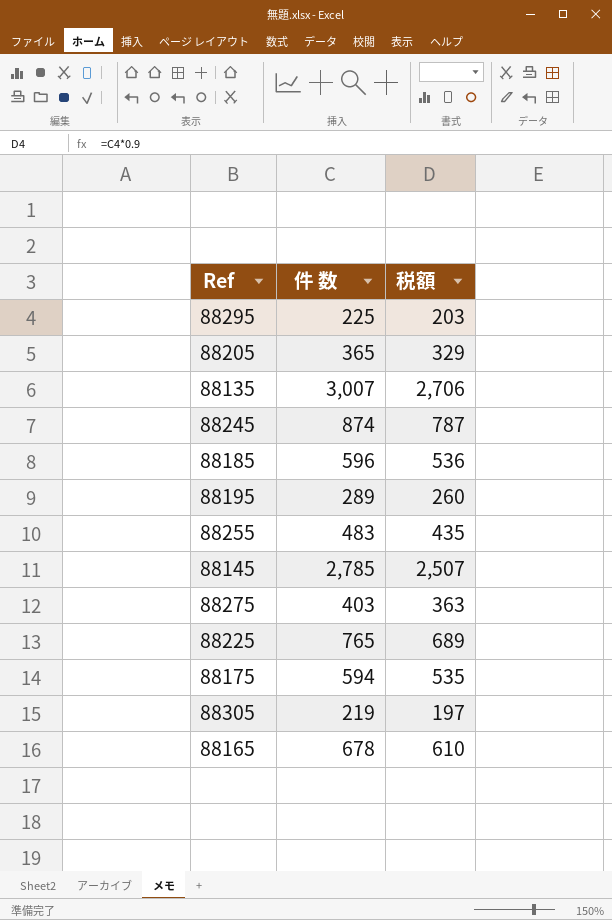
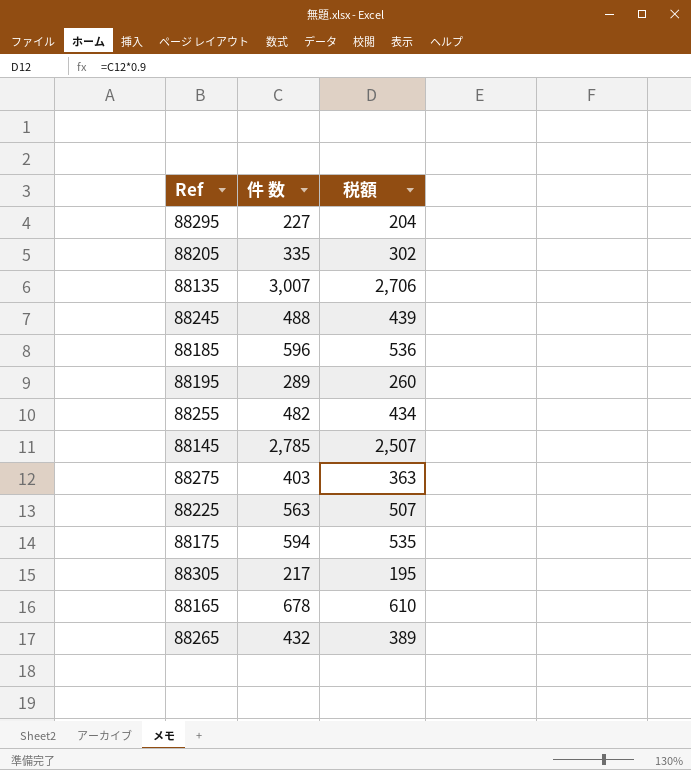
88295 | 件 数: 225 -> 227
88295 | 税額: 203 -> 204
88205 | 件 数: 365 -> 335
88205 | 税額: 329 -> 302
88245 | 件 数: 874 -> 488
88245 | 税額: 787 -> 439
88255 | 件 数: 483 -> 482
88255 | 税額: 435 -> 434
88225 | 件 数: 765 -> 563
88225 | 税額: 689 -> 507
88305 | 件 数: 219 -> 217
88305 | 税額: 197 -> 195
row 88265: none -> 432 | 389

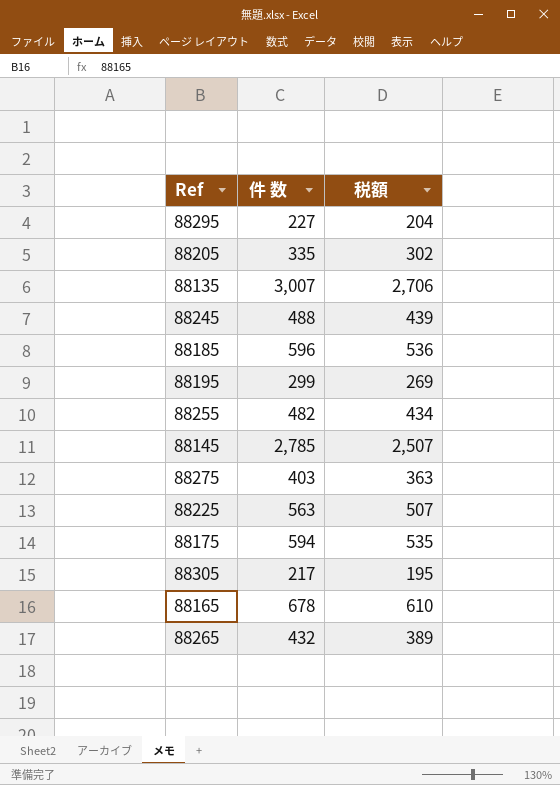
88195 | 件 数: 289 -> 299
88195 | 税額: 260 -> 269

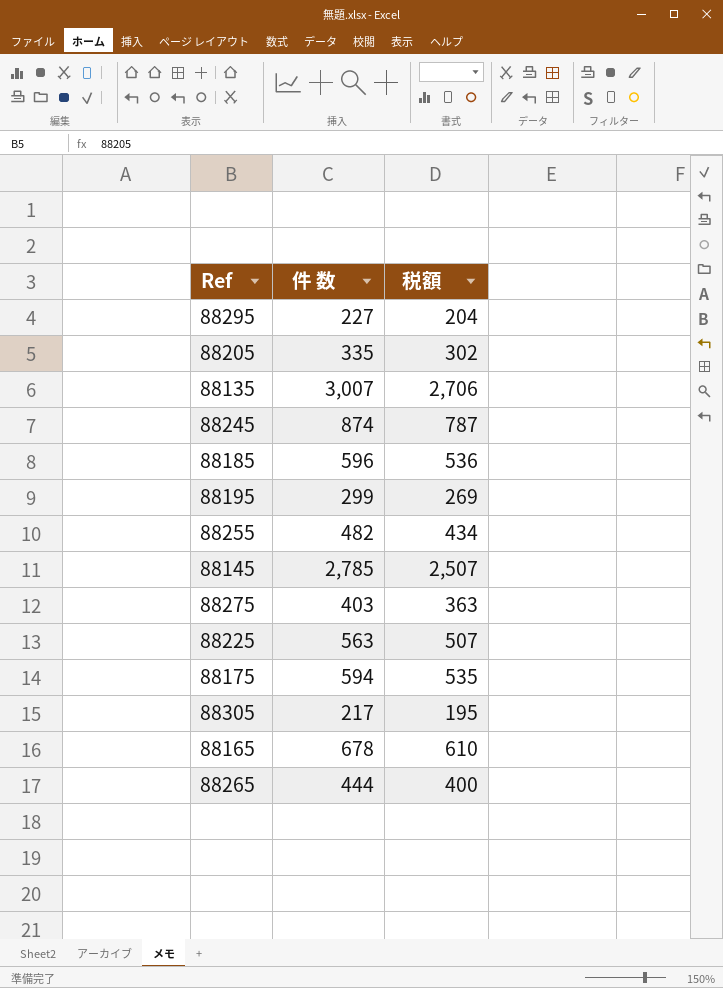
88245 | 件 数: 488 -> 874
88245 | 税額: 439 -> 787
88265 | 件 数: 432 -> 444
88265 | 税額: 389 -> 400

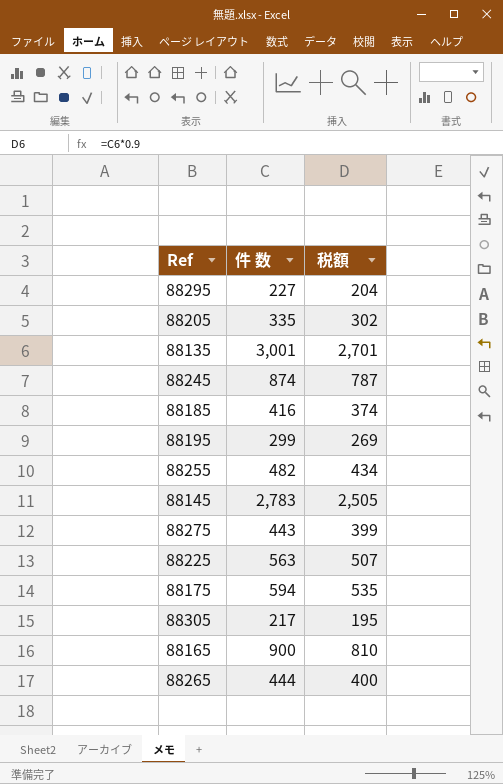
88135 | 件 数: 3,007 -> 3,001
88135 | 税額: 2,706 -> 2,701
88185 | 件 数: 596 -> 416
88185 | 税額: 536 -> 374
88145 | 件 数: 2,785 -> 2,783
88145 | 税額: 2,507 -> 2,505
88275 | 件 数: 403 -> 443
88275 | 税額: 363 -> 399
88165 | 件 数: 678 -> 900
88165 | 税額: 610 -> 810

